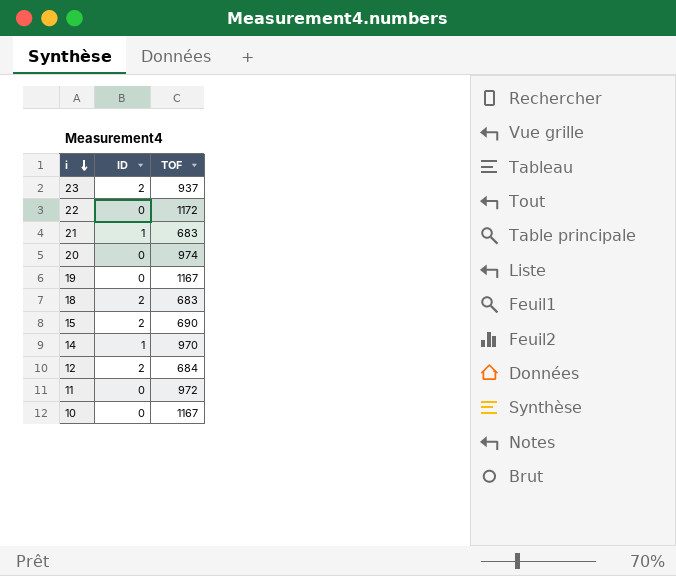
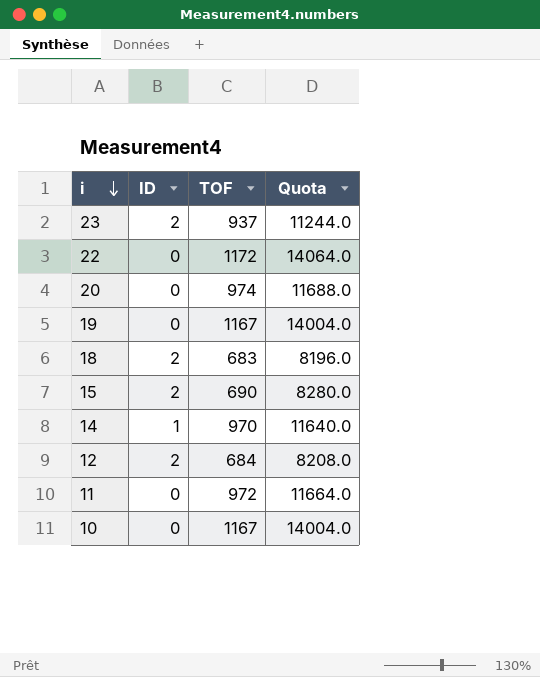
column Quota | formula: none -> [TOF] * 12
row 21: 1 | 683 -> none

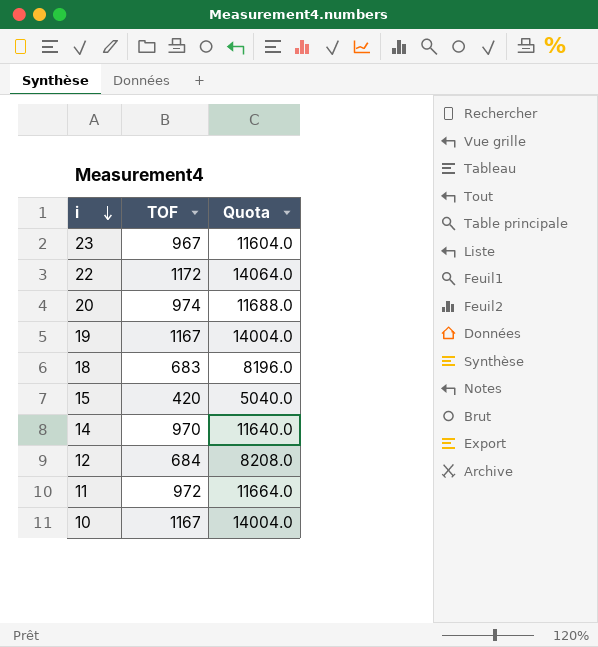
column ID | position: 2 -> none
23 | TOF: 937 -> 967
23 | Quota: 11244.0 -> 11604.0
15 | TOF: 690 -> 420
15 | Quota: 8280.0 -> 5040.0

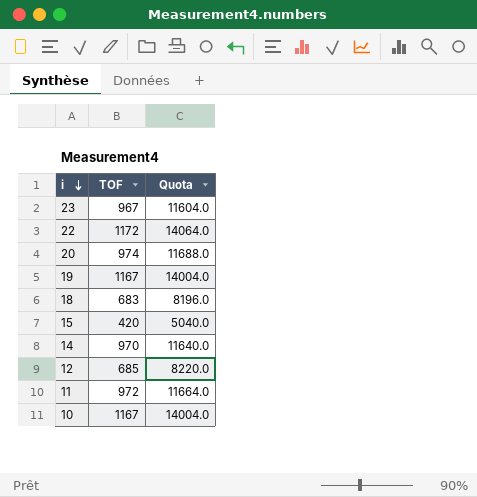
12 | TOF: 684 -> 685
12 | Quota: 8208.0 -> 8220.0

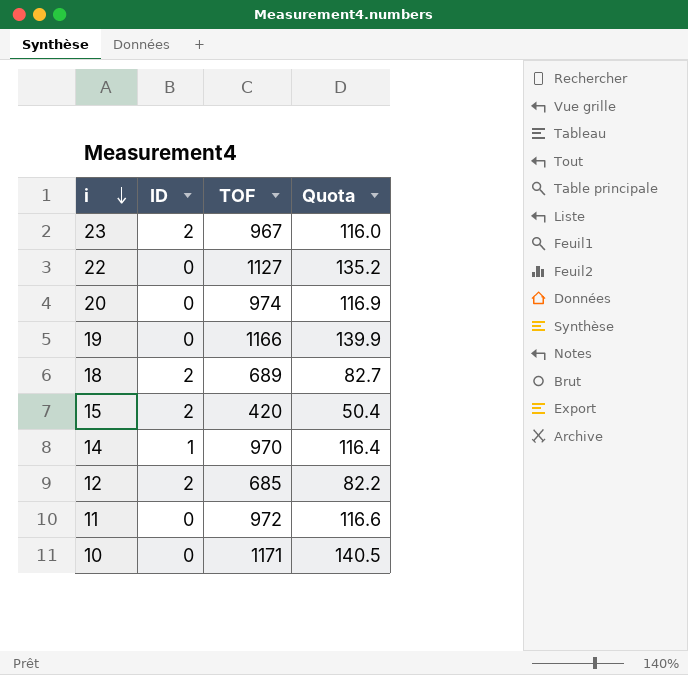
column ID | position: none -> 2
column Quota | formula: [TOF] * 12 -> [TOF] * 0.12
22 | TOF: 1172 -> 1127
19 | TOF: 1167 -> 1166
18 | TOF: 683 -> 689
10 | TOF: 1167 -> 1171

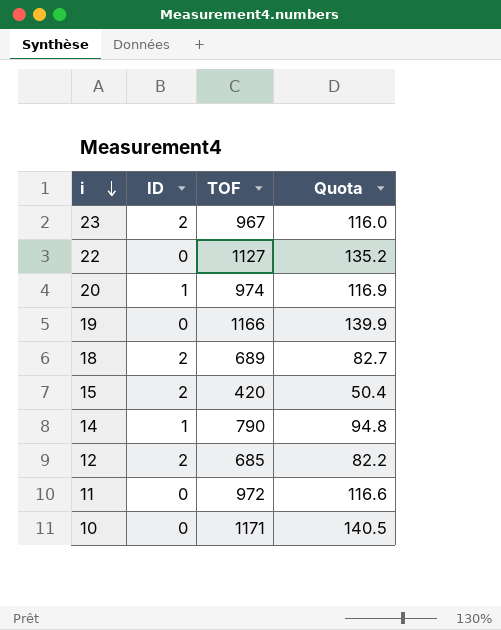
20 | ID: 0 -> 1
14 | TOF: 970 -> 790
14 | Quota: 116.4 -> 94.8

